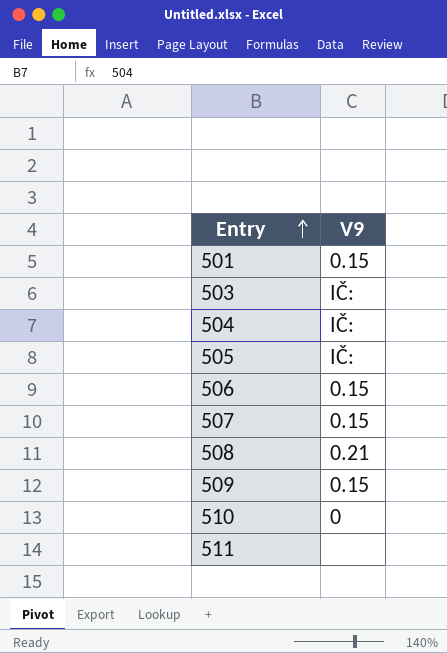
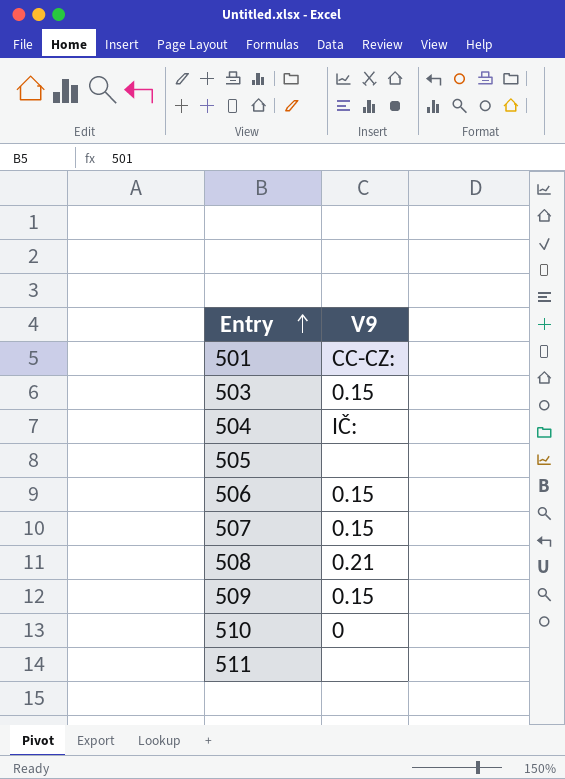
501 | V9: 0.15 -> CC-CZ:
503 | V9: IČ: -> 0.15
505 | V9: IČ: -> none

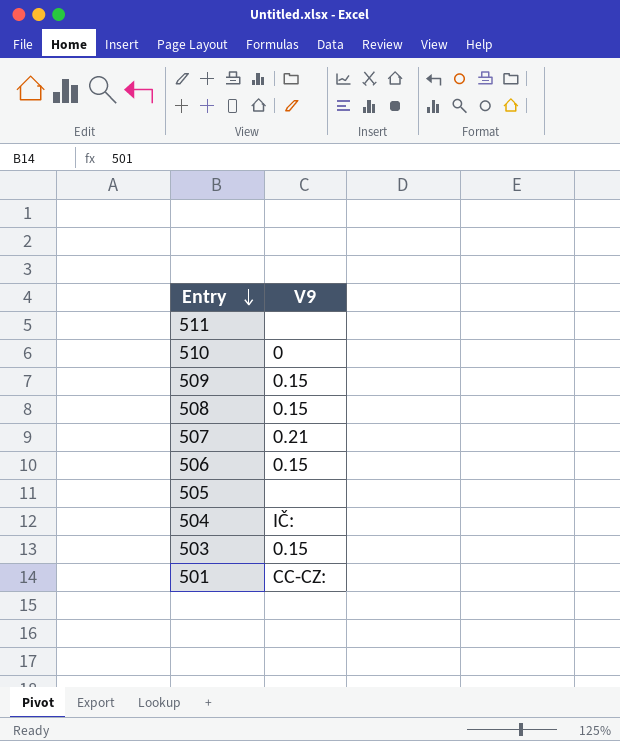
row order: Entry ascending -> Entry descending
508 | V9: 0.21 -> 0.15
507 | V9: 0.15 -> 0.21

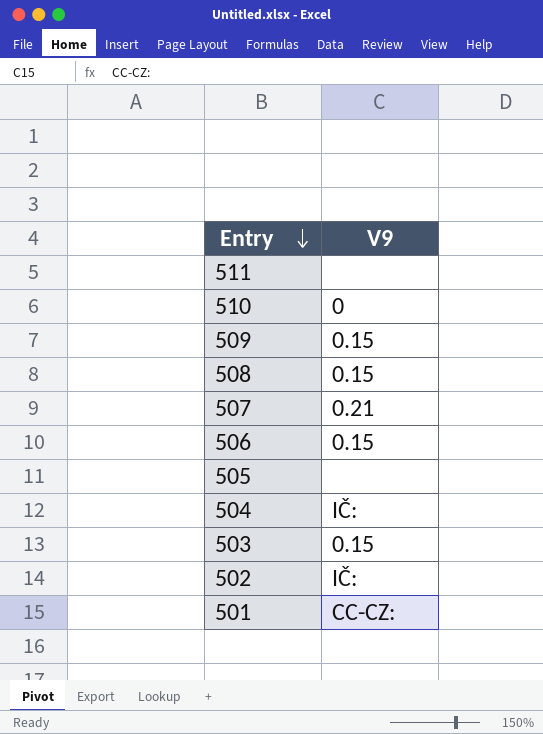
row 502: none -> IČ:

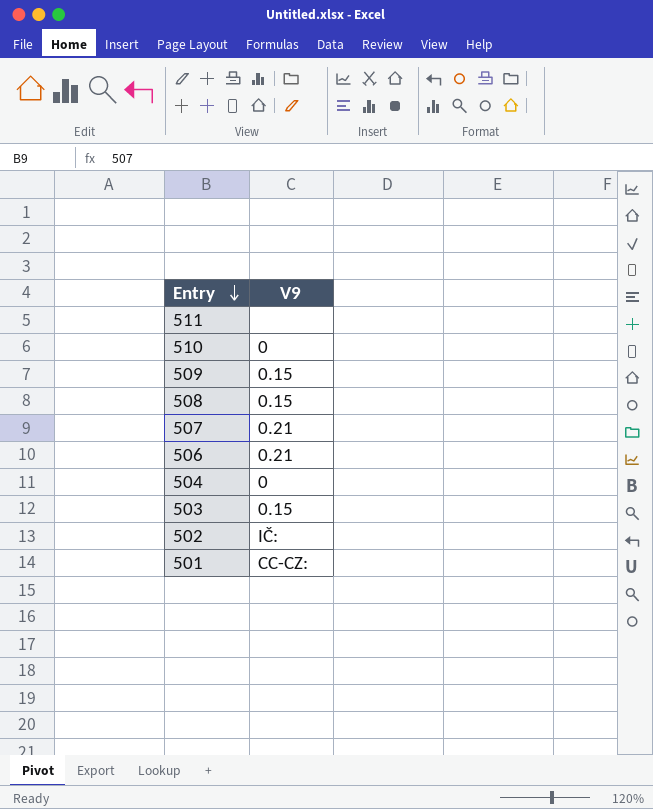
row 505: none -> none
506 | V9: 0.15 -> 0.21
504 | V9: IČ: -> 0

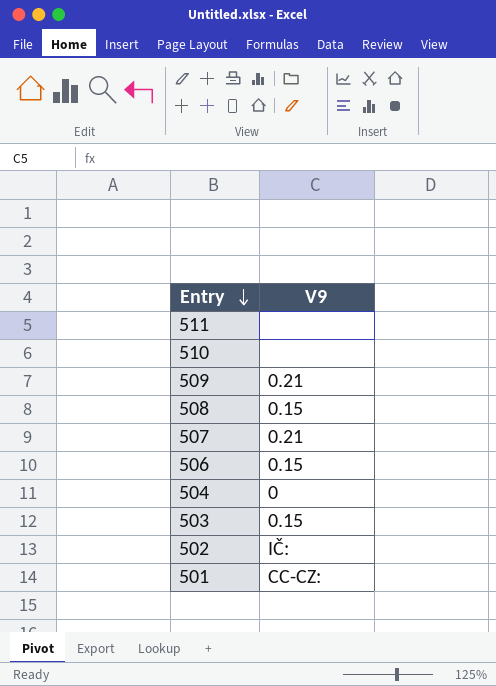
510 | V9: 0 -> none
509 | V9: 0.15 -> 0.21
506 | V9: 0.21 -> 0.15

